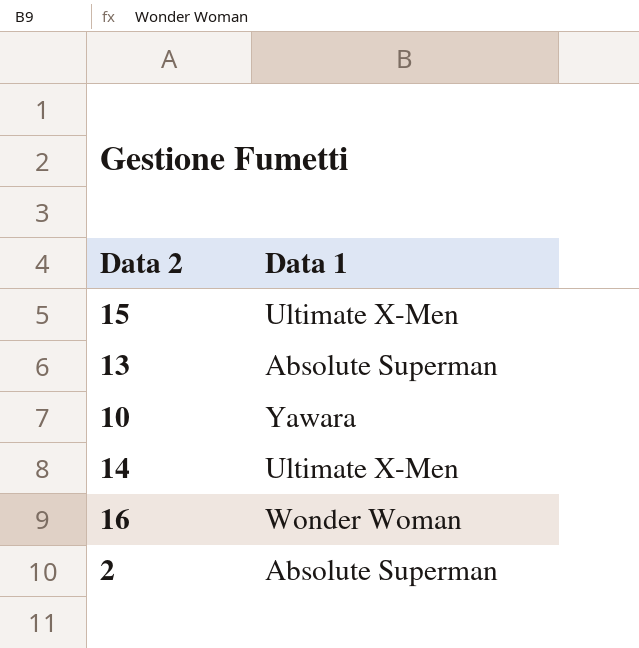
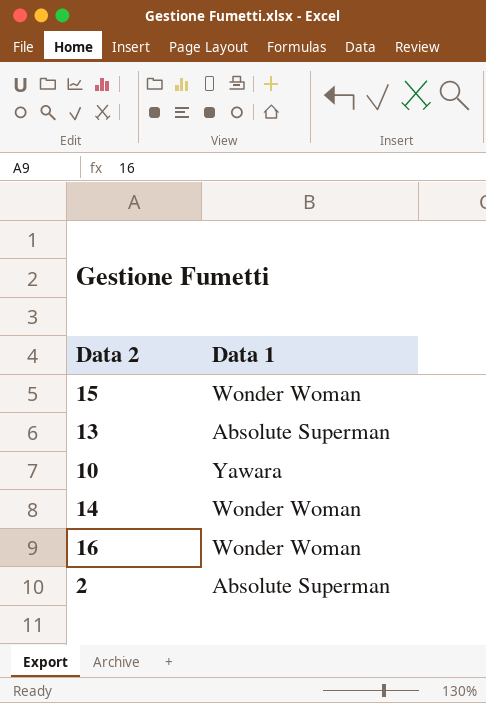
15 | Data 1: Ultimate X-Men -> Wonder Woman
14 | Data 1: Ultimate X-Men -> Wonder Woman

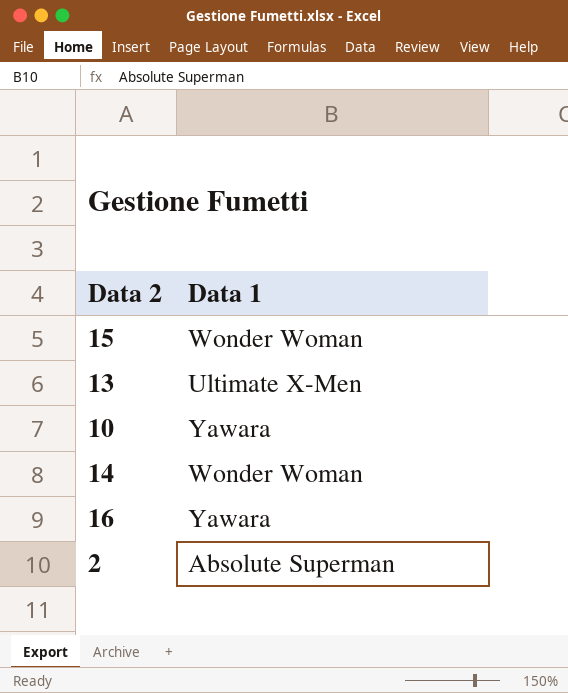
13 | Data 1: Absolute Superman -> Ultimate X-Men
16 | Data 1: Wonder Woman -> Yawara

